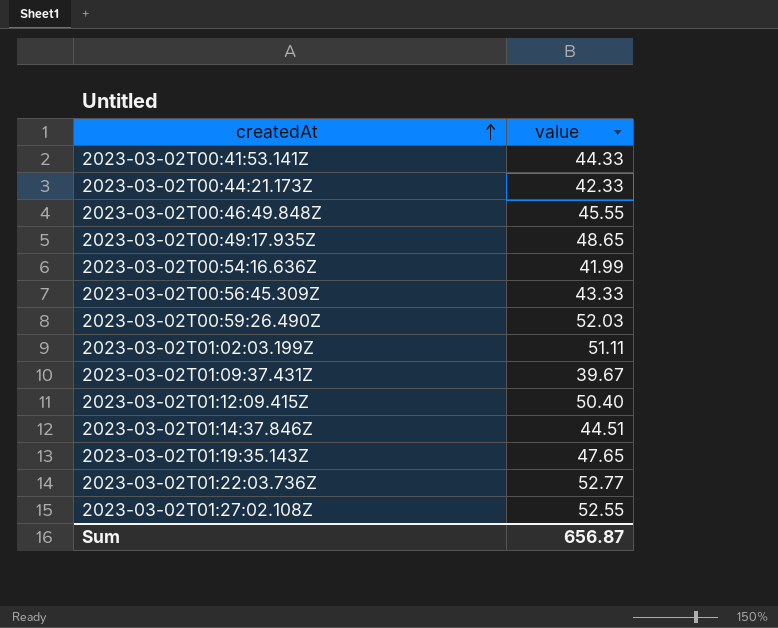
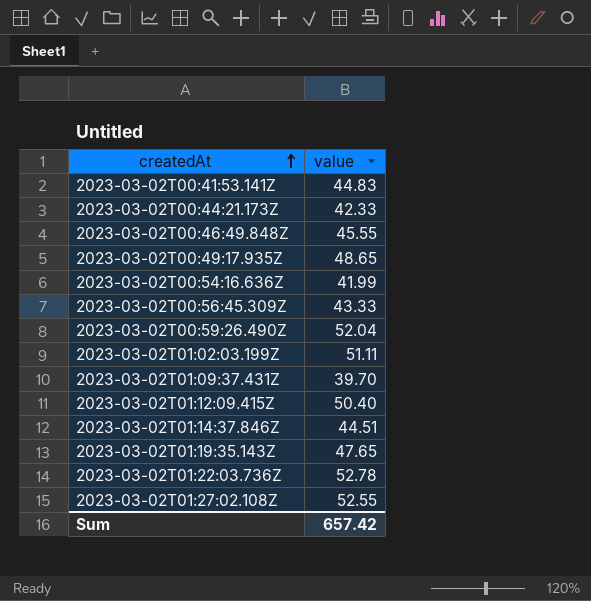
2023-03-02T00:41:53.141Z | value: 44.33 -> 44.83
2023-03-02T00:59:26.490Z | value: 52.03 -> 52.04
2023-03-02T01:09:37.431Z | value: 39.67 -> 39.70
2023-03-02T01:22:03.736Z | value: 52.77 -> 52.78
Sum | value: 656.87 -> 657.42

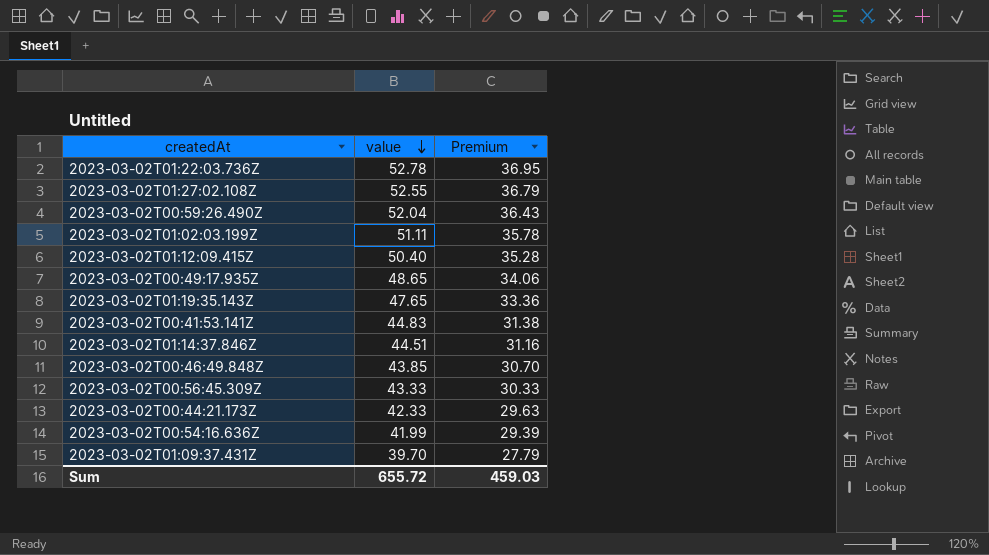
row order: createdAt ascending -> value descending
column Premium | formula: none -> [value] * 0.7
2023-03-02T00:46:49.848Z | value: 45.55 -> 43.85
Sum | value: 657.42 -> 655.72

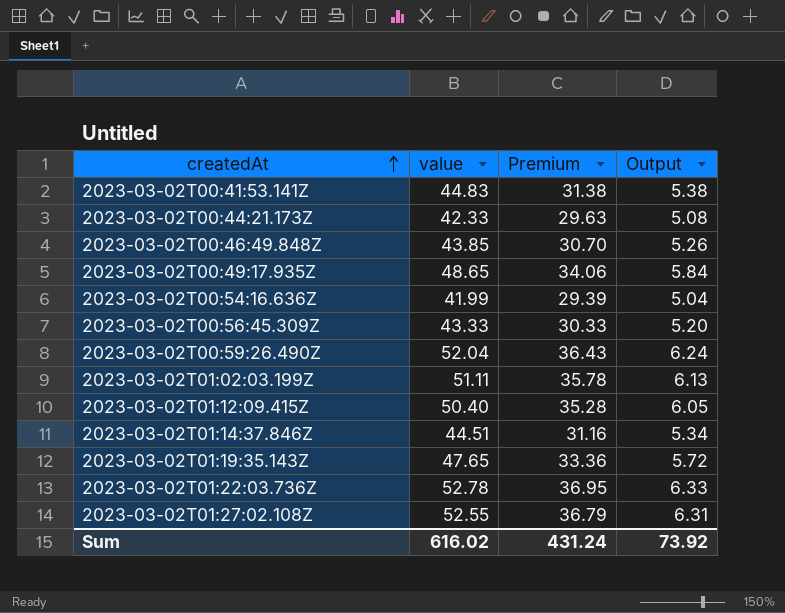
row order: value descending -> createdAt ascending
column Output | formula: none -> [value] * 0.12
row 2023-03-02T01:09:37.431Z: 39.70 | 27.79 -> none
Sum | value: 655.72 -> 616.02
Sum | Premium: 459.03 -> 431.24

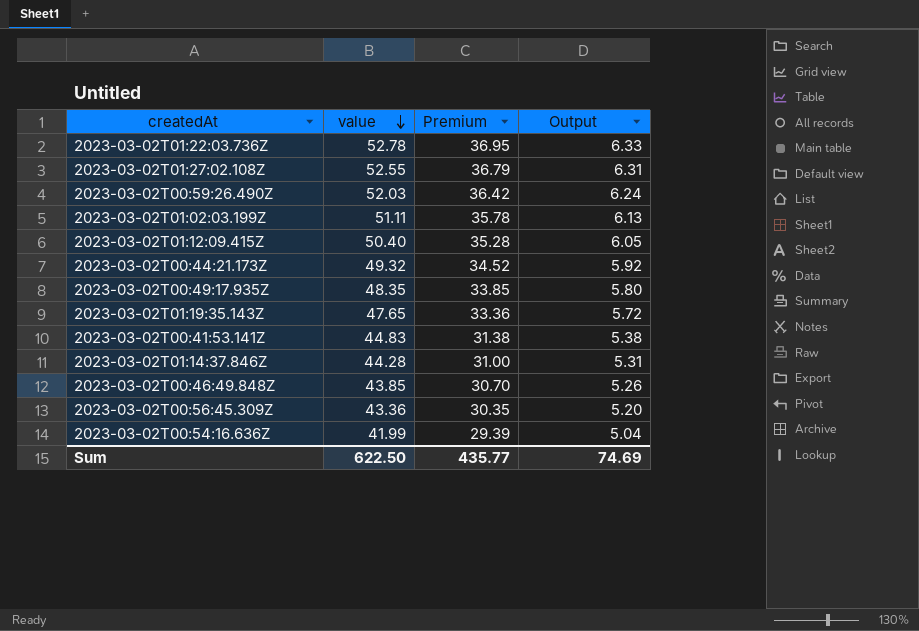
row order: createdAt ascending -> value descending
2023-03-02T00:59:26.490Z | value: 52.04 -> 52.03
2023-03-02T00:59:26.490Z | Premium: 36.43 -> 36.42
2023-03-02T00:44:21.173Z | value: 42.33 -> 49.32
2023-03-02T00:44:21.173Z | Premium: 29.63 -> 34.52
2023-03-02T00:44:21.173Z | Output: 5.08 -> 5.92
2023-03-02T00:49:17.935Z | value: 48.65 -> 48.35
2023-03-02T00:49:17.935Z | Premium: 34.06 -> 33.85
2023-03-02T00:49:17.935Z | Output: 5.84 -> 5.80
2023-03-02T01:14:37.846Z | value: 44.51 -> 44.28
2023-03-02T01:14:37.846Z | Premium: 31.16 -> 31.00
2023-03-02T01:14:37.846Z | Output: 5.34 -> 5.31
2023-03-02T00:56:45.309Z | value: 43.33 -> 43.36
2023-03-02T00:56:45.309Z | Premium: 30.33 -> 30.35
Sum | value: 616.02 -> 622.50
Sum | Premium: 431.24 -> 435.77
Sum | Output: 73.92 -> 74.69

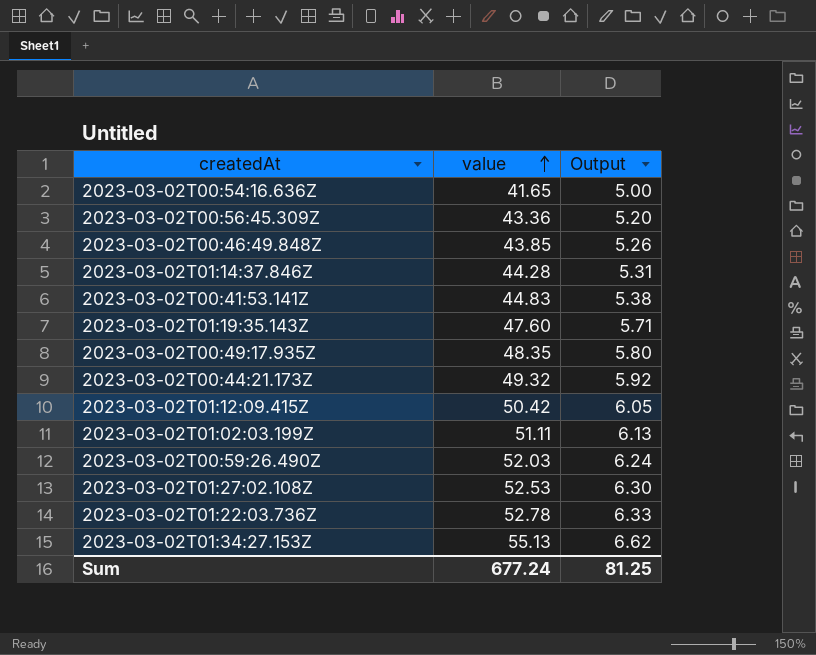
row order: value descending -> value ascending
column Premium | formula: [value] * 0.7 -> none
2023-03-02T00:54:16.636Z | value: 41.99 -> 41.65
2023-03-02T00:54:16.636Z | Output: 5.04 -> 5.00
2023-03-02T01:19:35.143Z | value: 47.65 -> 47.60
2023-03-02T01:19:35.143Z | Output: 5.72 -> 5.71
2023-03-02T01:12:09.415Z | value: 50.40 -> 50.42
2023-03-02T01:27:02.108Z | value: 52.55 -> 52.53
2023-03-02T01:27:02.108Z | Output: 6.31 -> 6.30
row 2023-03-02T01:34:27.153Z: none -> 55.13 | 6.62
Sum | value: 622.50 -> 677.24
Sum | Output: 74.69 -> 81.25

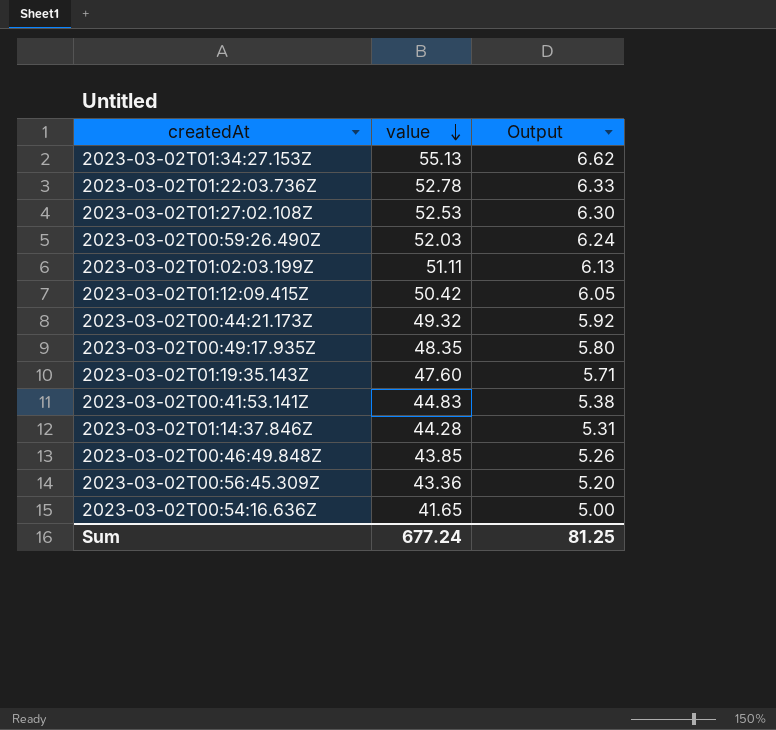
row order: value ascending -> value descending

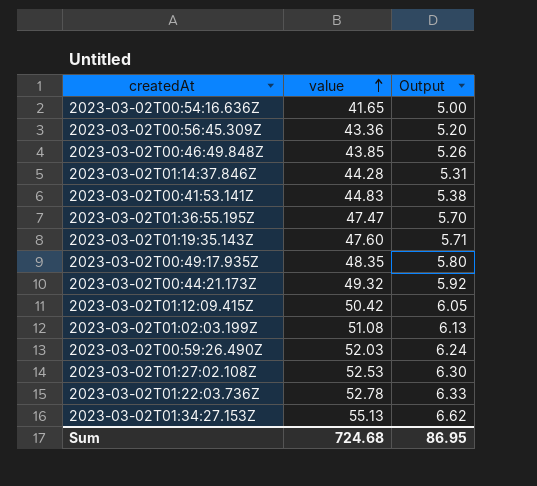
row order: value descending -> value ascending
row 2023-03-02T01:36:55.195Z: none -> 47.47 | 5.70
2023-03-02T01:02:03.199Z | value: 51.11 -> 51.08
Sum | value: 677.24 -> 724.68
Sum | Output: 81.25 -> 86.95

